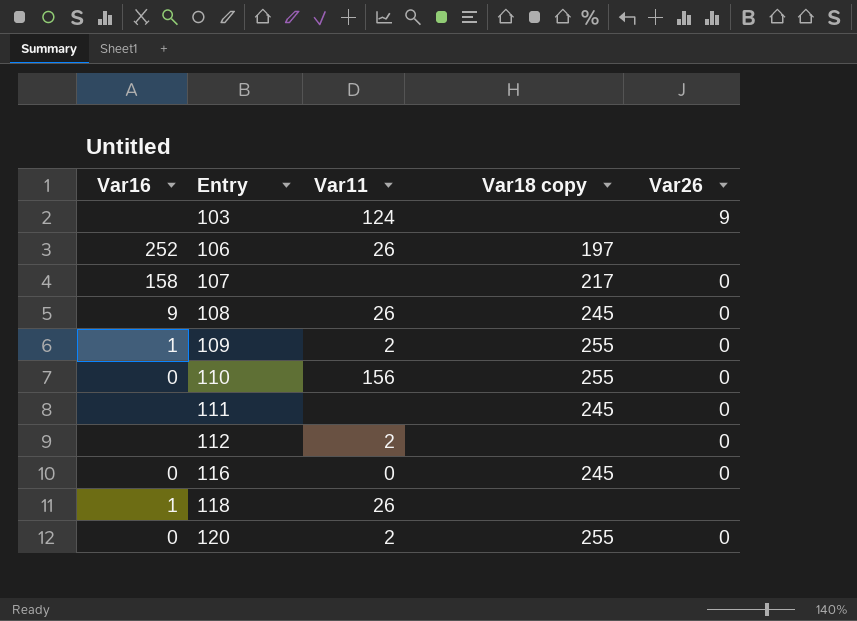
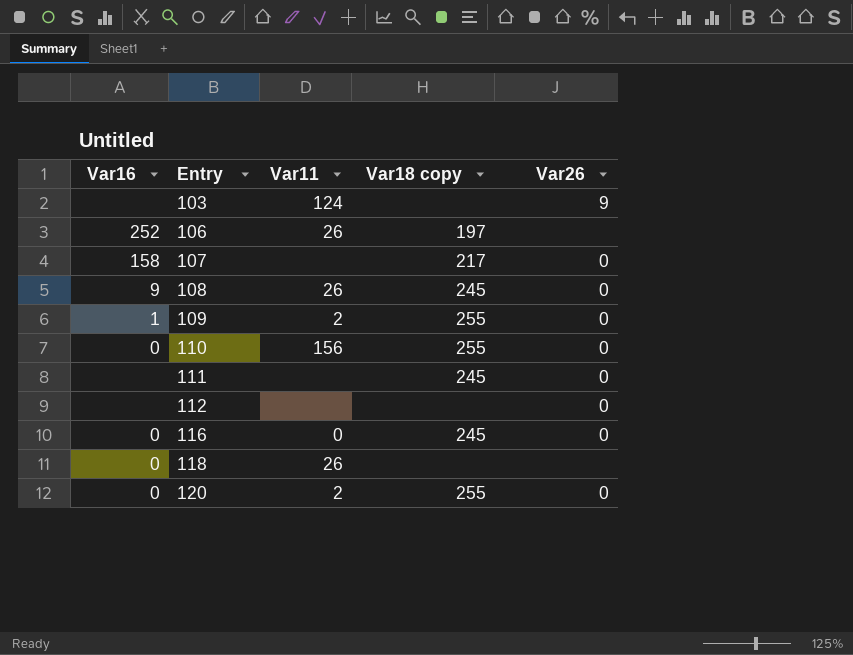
112 | Var11: 2 -> none
118 | Var16: 1 -> 0

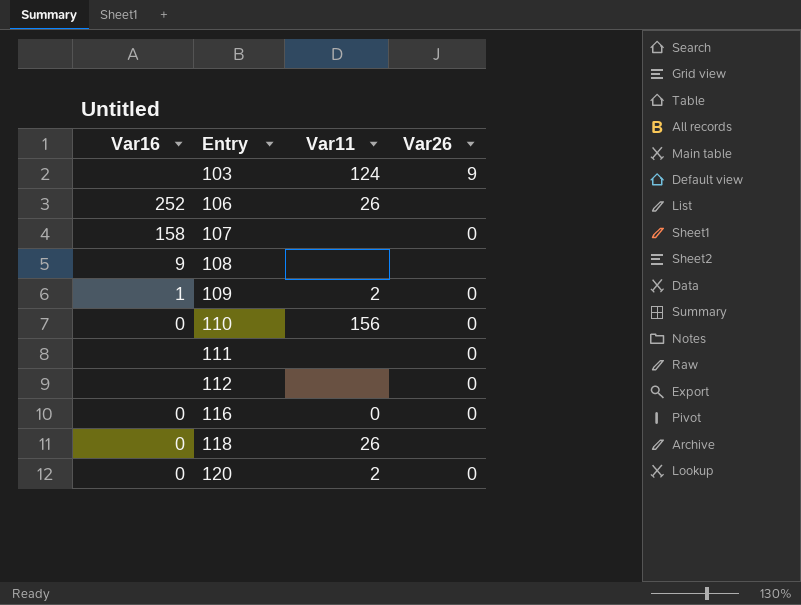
column Var18 copy | position: 4 -> none
108 | Var11: 26 -> none
108 | Var26: 0 -> none

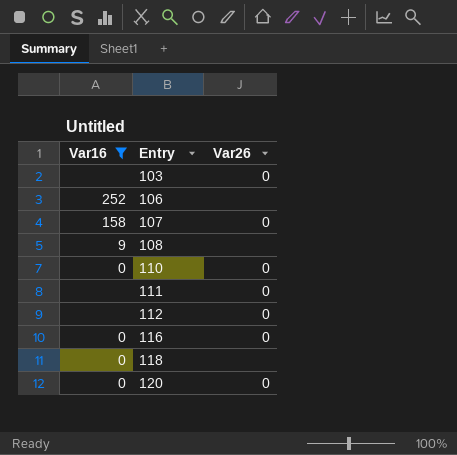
filter: none -> Var16 != 1
column Var11 | position: 3 -> none
103 | Var26: 9 -> 0

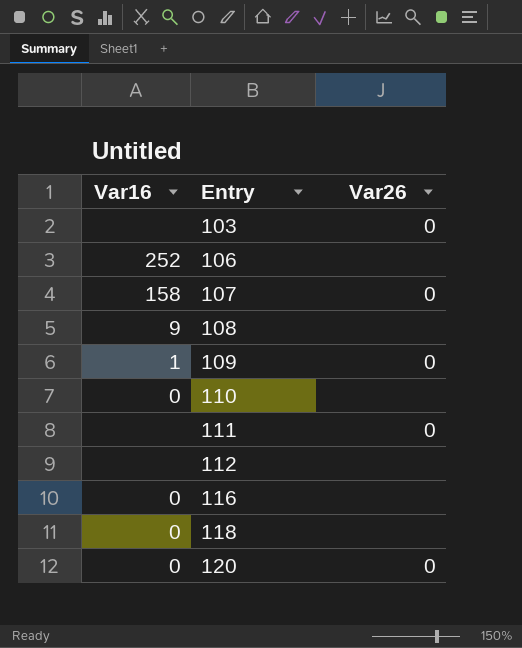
filter: Var16 != 1 -> none
110 | Var26: 0 -> none
112 | Var26: 0 -> none
116 | Var26: 0 -> none

